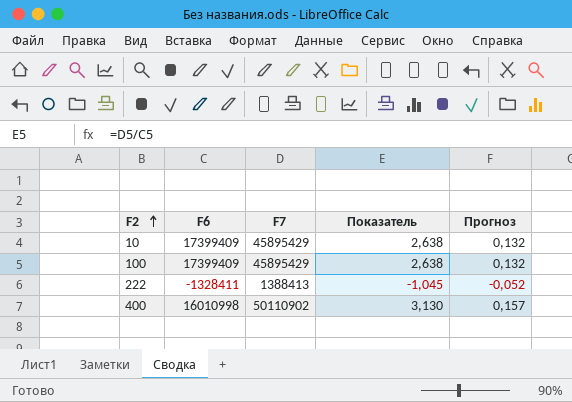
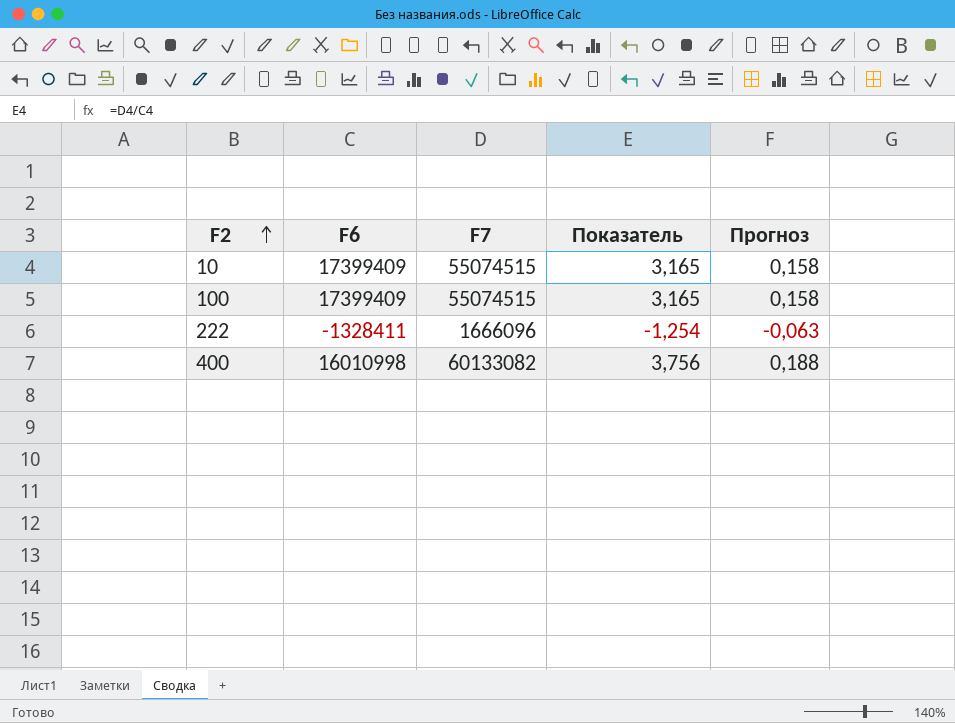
10 | F7: 45895429 -> 55074515
10 | Показатель: 2,638 -> 3,165
10 | Прогноз: 0,132 -> 0,158
100 | F7: 45895429 -> 55074515
100 | Показатель: 2,638 -> 3,165
100 | Прогноз: 0,132 -> 0,158
222 | F7: 1388413 -> 1666096
222 | Показатель: -1,045 -> -1,254
222 | Прогноз: -0,052 -> -0,063
400 | F7: 50110902 -> 60133082
400 | Показатель: 3,130 -> 3,756
400 | Прогноз: 0,157 -> 0,188

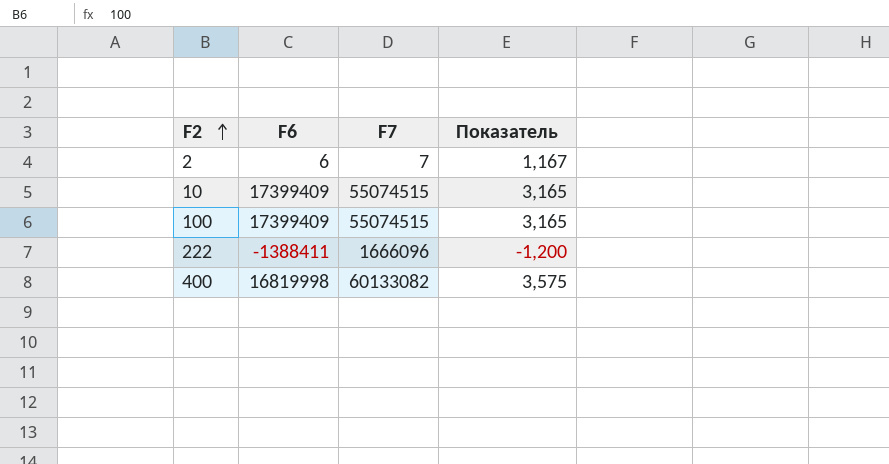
column Прогноз | formula: [Показатель] * 0,05 -> none
row 2: none -> 6 | 7 | 1,167
222 | F6: -1328411 -> -1388411
222 | Показатель: -1,254 -> -1,200
400 | F6: 16010998 -> 16819998
400 | Показатель: 3,756 -> 3,575

